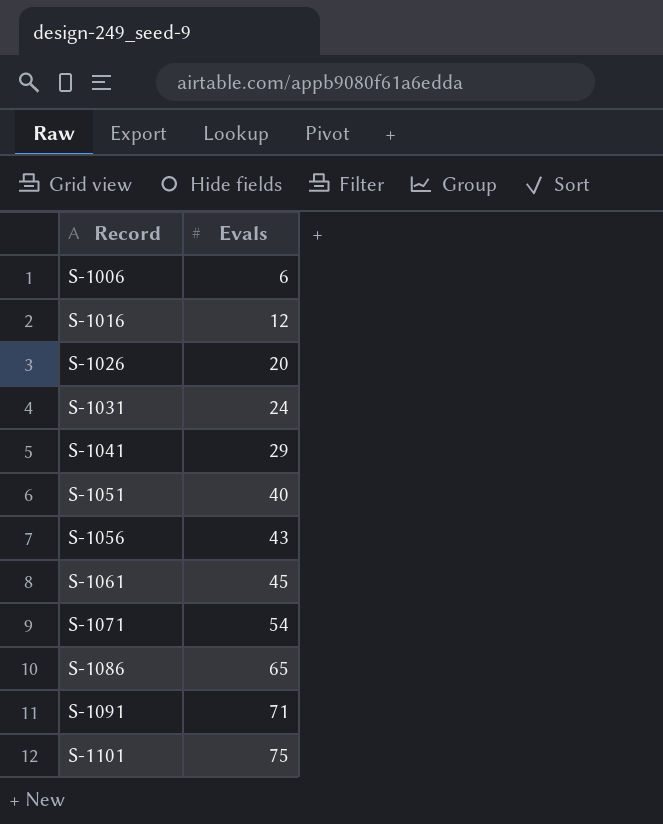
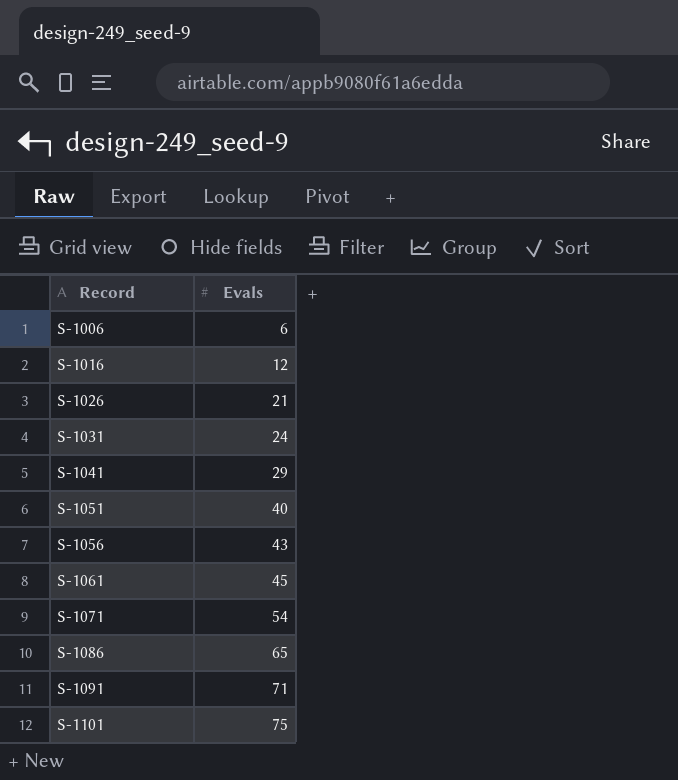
S-1026 | Evals: 20 -> 21

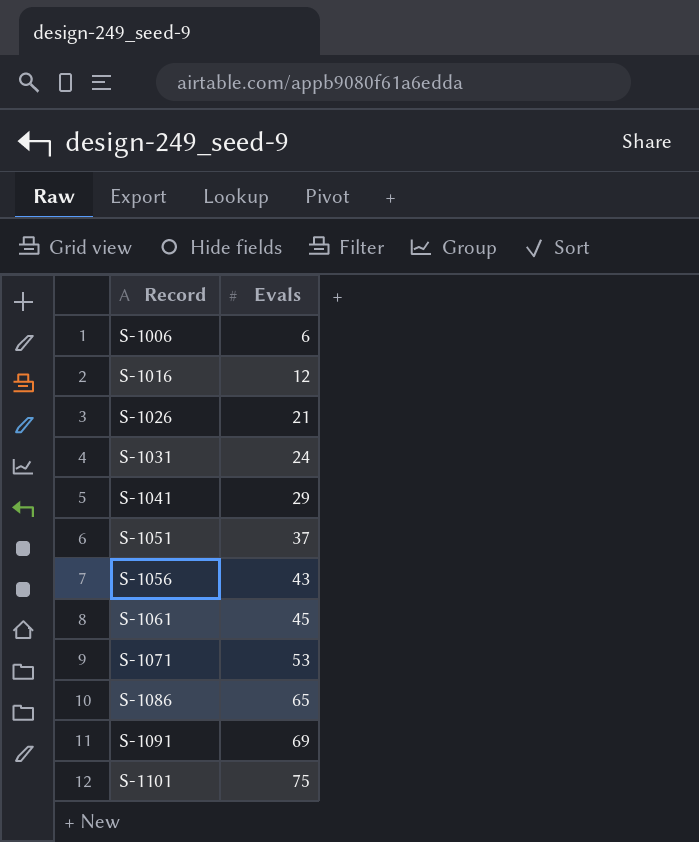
S-1051 | Evals: 40 -> 37
S-1071 | Evals: 54 -> 53
S-1091 | Evals: 71 -> 69

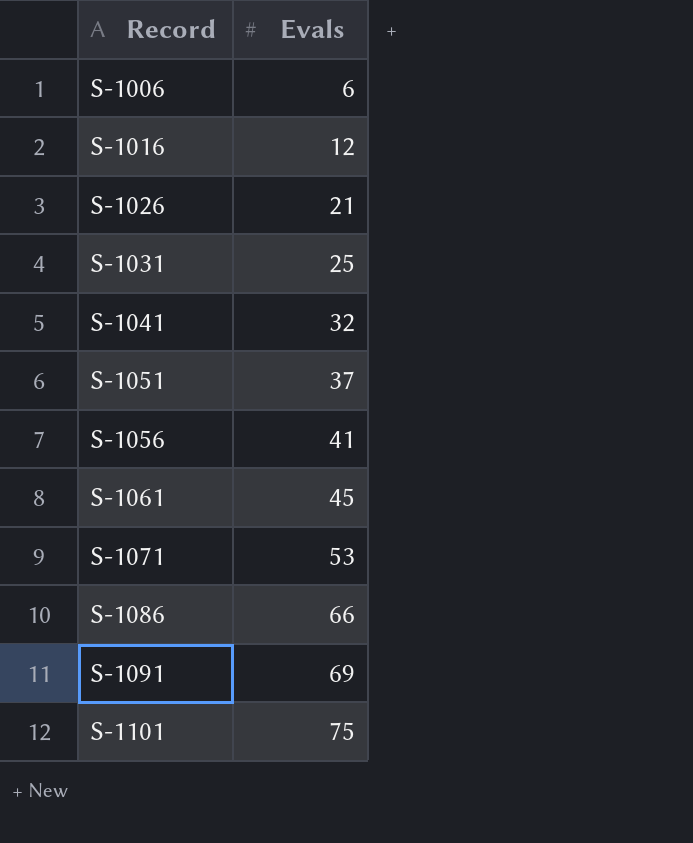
S-1031 | Evals: 24 -> 25
S-1041 | Evals: 29 -> 32
S-1056 | Evals: 43 -> 41
S-1086 | Evals: 65 -> 66

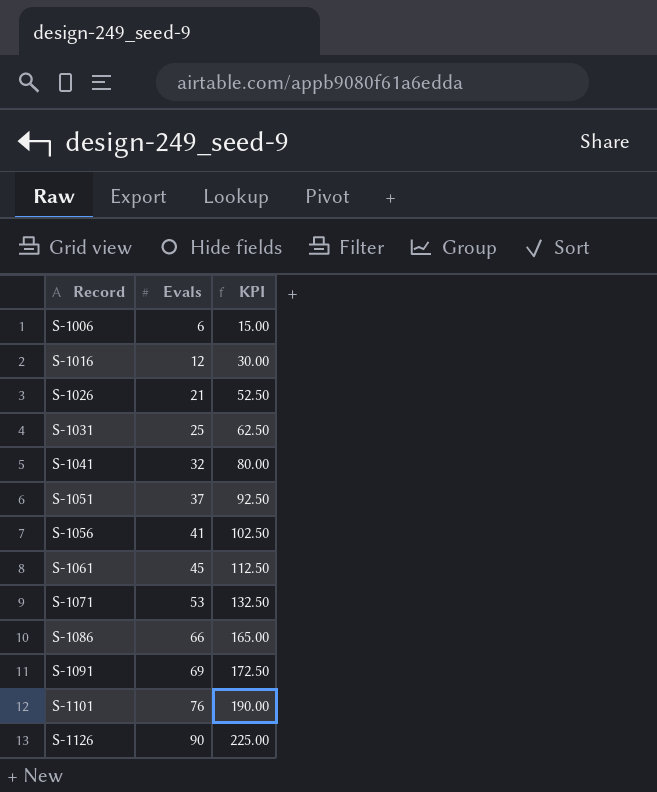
column KPI | formula: none -> [Evals] * 2.5
S-1101 | Evals: 75 -> 76
row S-1126: none -> 90 | 225.00

